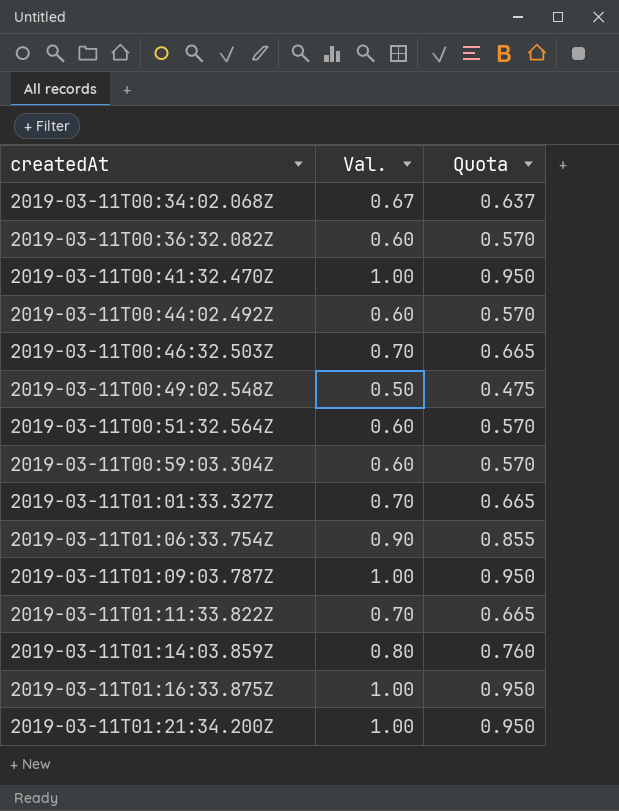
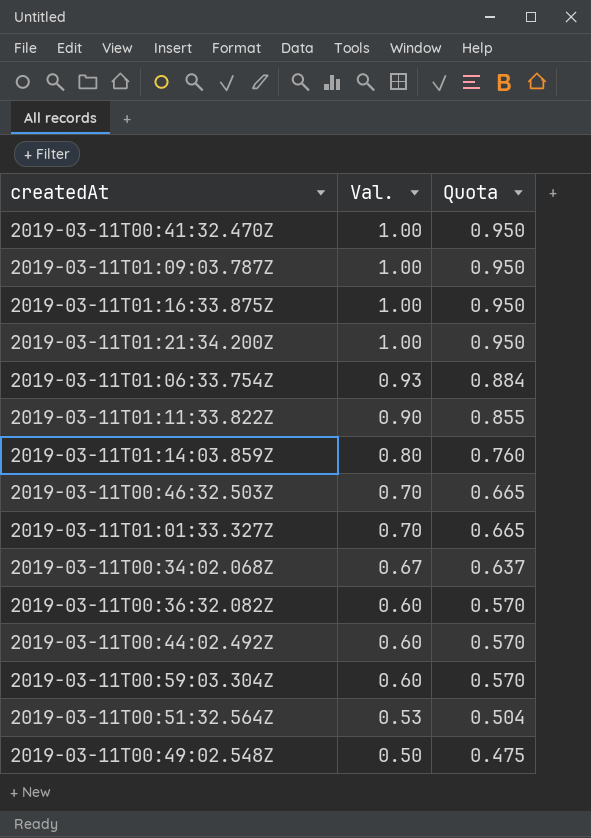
row order: createdAt ascending -> Val. descending
2019-03-11T01:06:33.754Z | Val.: 0.90 -> 0.93
2019-03-11T01:06:33.754Z | Quota: 0.855 -> 0.884
2019-03-11T01:11:33.822Z | Val.: 0.70 -> 0.90
2019-03-11T01:11:33.822Z | Quota: 0.665 -> 0.855
2019-03-11T00:51:32.564Z | Val.: 0.60 -> 0.53
2019-03-11T00:51:32.564Z | Quota: 0.570 -> 0.504

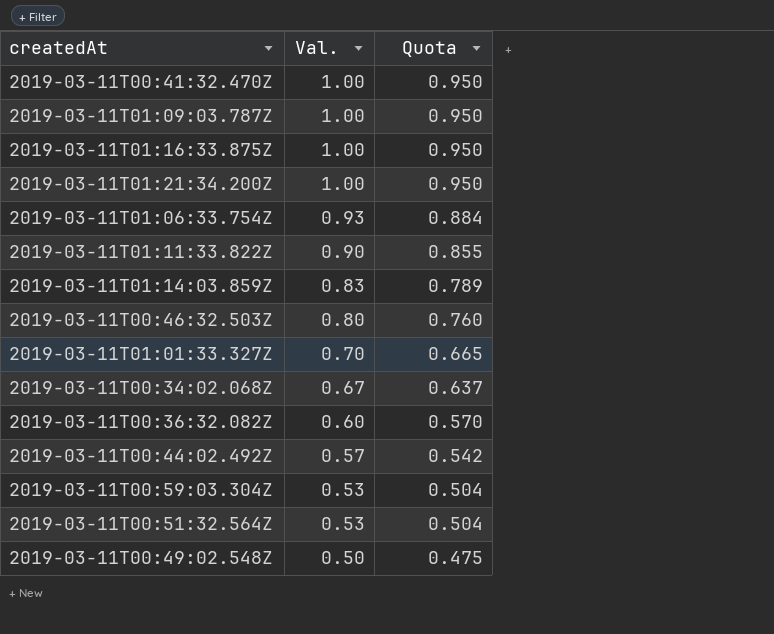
2019-03-11T01:14:03.859Z | Val.: 0.80 -> 0.83
2019-03-11T01:14:03.859Z | Quota: 0.760 -> 0.789
2019-03-11T00:46:32.503Z | Val.: 0.70 -> 0.80
2019-03-11T00:46:32.503Z | Quota: 0.665 -> 0.760
2019-03-11T00:44:02.492Z | Val.: 0.60 -> 0.57
2019-03-11T00:44:02.492Z | Quota: 0.570 -> 0.542
2019-03-11T00:59:03.304Z | Val.: 0.60 -> 0.53
2019-03-11T00:59:03.304Z | Quota: 0.570 -> 0.504

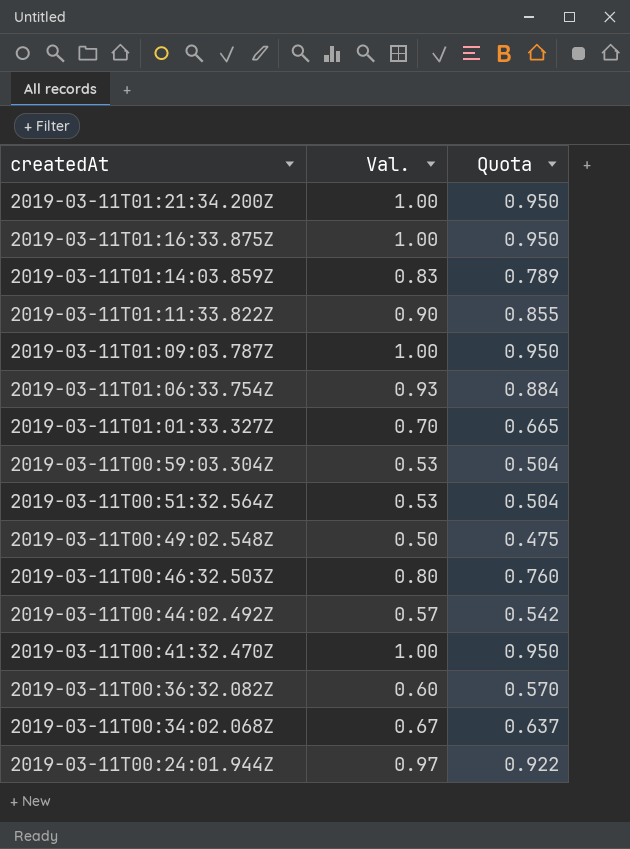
row order: Val. descending -> createdAt descending
row 2019-03-11T00:24:01.944Z: none -> 0.97 | 0.922

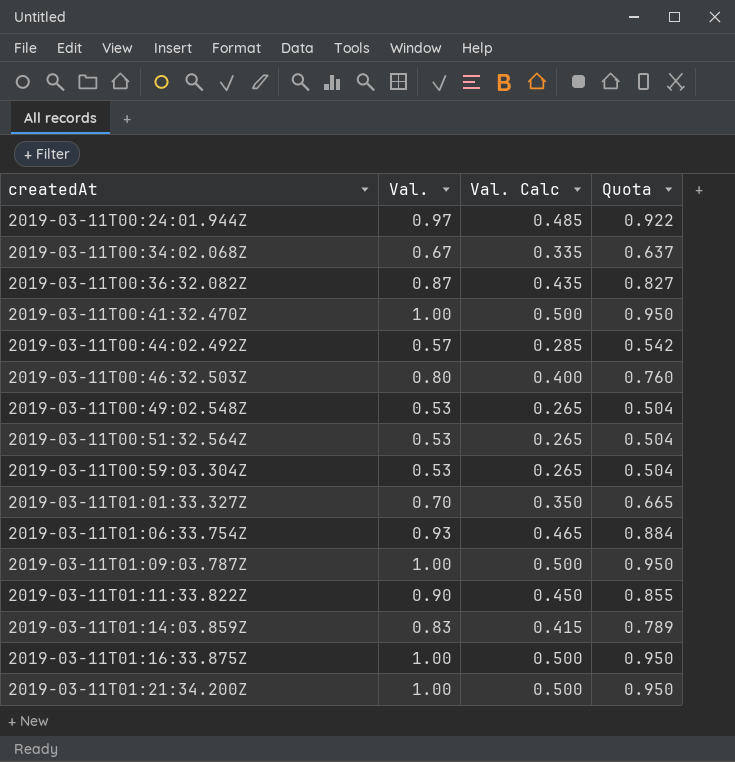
row order: createdAt descending -> createdAt ascending
column Val. Calc | formula: none -> [Val.] * 0.5
2019-03-11T00:36:32.082Z | Val.: 0.60 -> 0.87
2019-03-11T00:36:32.082Z | Quota: 0.570 -> 0.827
2019-03-11T00:49:02.548Z | Val.: 0.50 -> 0.53
2019-03-11T00:49:02.548Z | Quota: 0.475 -> 0.504

